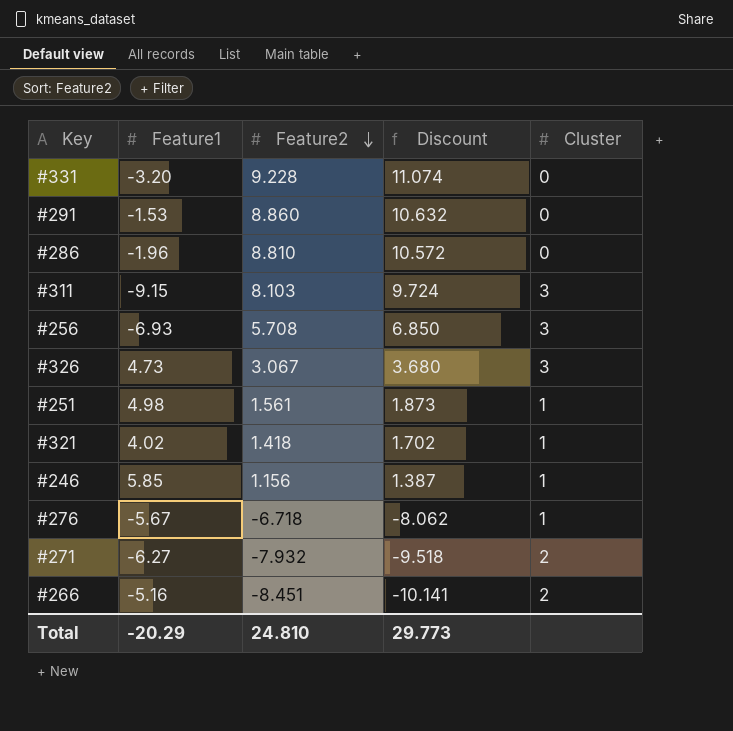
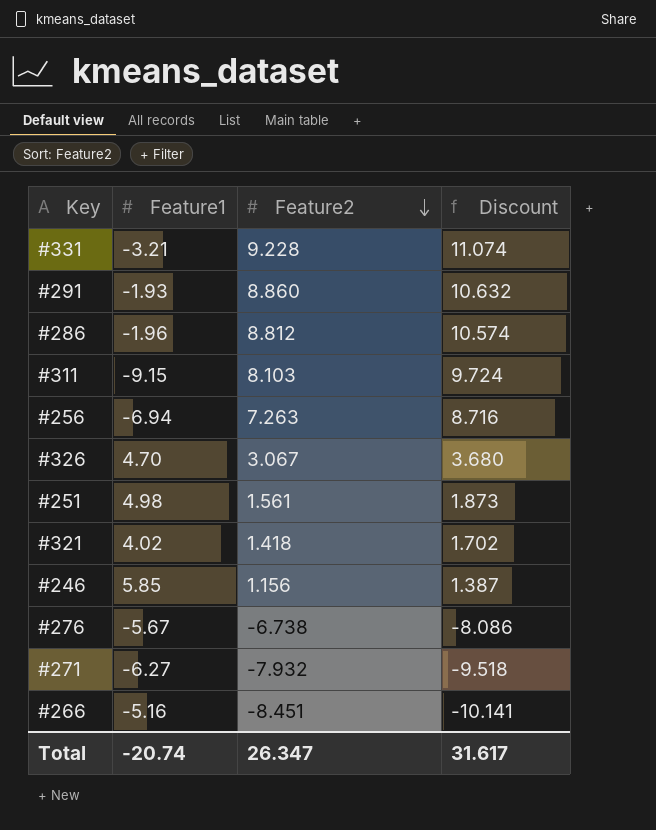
column Cluster | position: 5 -> none
#331 | Feature1: -3.20 -> -3.21
#291 | Feature1: -1.53 -> -1.93
#286 | Feature2: 8.810 -> 8.812
#286 | Discount: 10.572 -> 10.574
#256 | Feature1: -6.93 -> -6.94
#256 | Feature2: 5.708 -> 7.263
#256 | Discount: 6.850 -> 8.716
#326 | Feature1: 4.73 -> 4.70
#276 | Feature2: -6.718 -> -6.738
#276 | Discount: -8.062 -> -8.086
Total | Feature1: -20.29 -> -20.74
Total | Feature2: 24.810 -> 26.347
Total | Discount: 29.773 -> 31.617

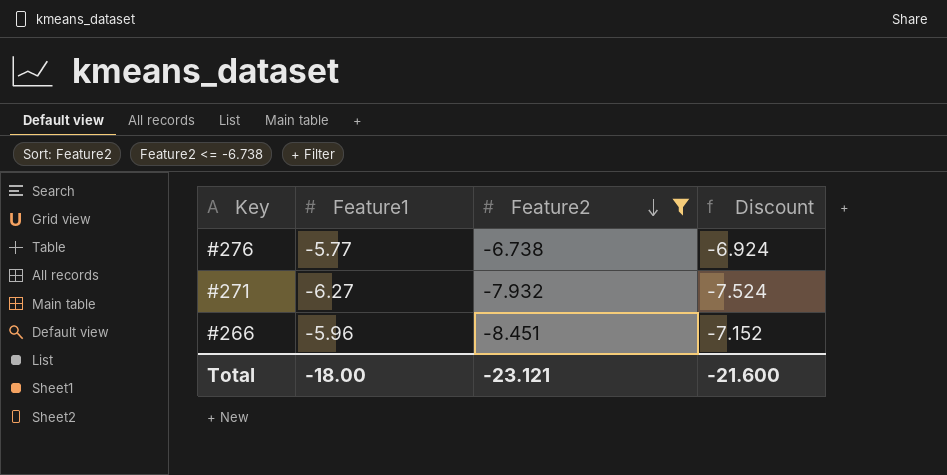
filter: none -> Feature2 <= -6.738
column Discount | formula: [Feature2] * 1.2 -> [Feature1] * 1.2
#276 | Feature1: -5.67 -> -5.77
#266 | Feature1: -5.16 -> -5.96
Total | Feature1: -20.74 -> -18.00
Total | Feature2: 26.347 -> -23.121
Total | Discount: 31.617 -> -21.600

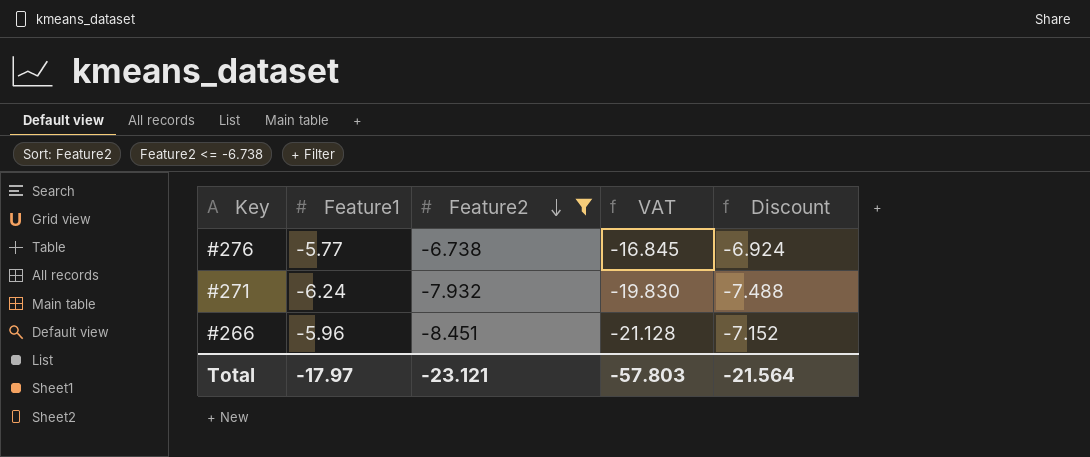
column VAT | formula: none -> [Feature2] * 2.5
#271 | Feature1: -6.27 -> -6.24
#271 | Discount: -7.524 -> -7.488
Total | Feature1: -18.00 -> -17.97
Total | Discount: -21.600 -> -21.564

